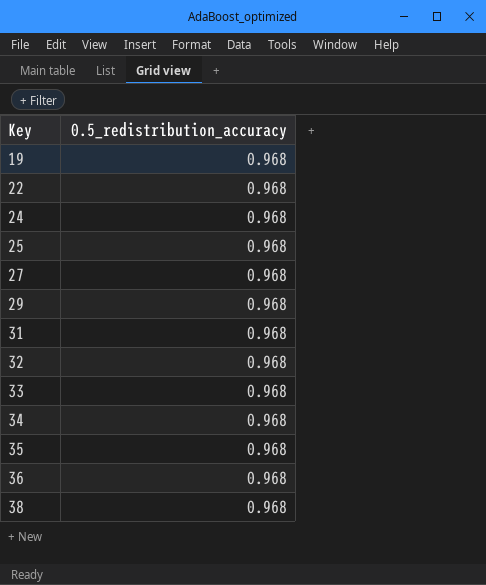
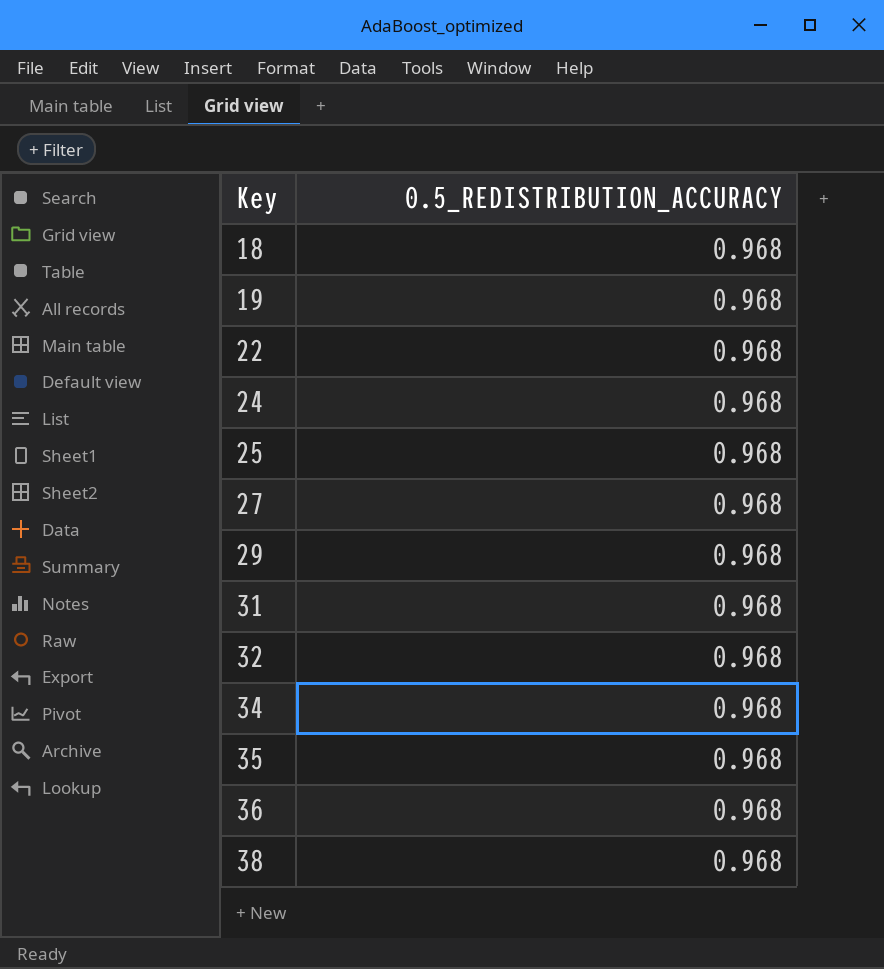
column name: 0.5_redistribution_accuracy -> 0.5_REDISTRIBUTION_ACCURACY
row 33: 0.968 -> none
row 18: none -> 0.968

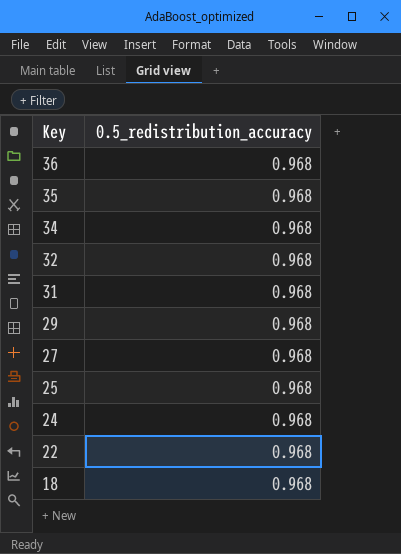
row order: Key ascending -> Key descending
column name: 0.5_REDISTRIBUTION_ACCURACY -> 0.5_redistribution_accuracy
row 19: 0.968 -> none
row 38: 0.968 -> none

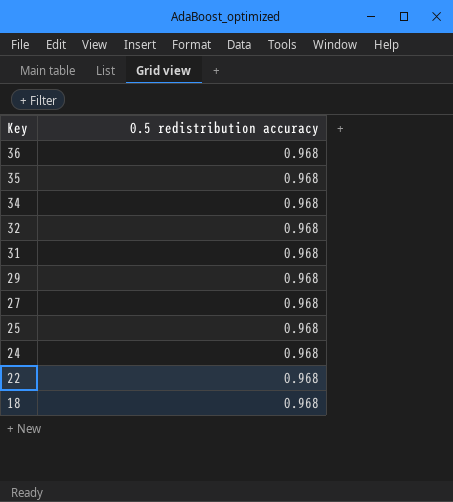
column name: 0.5_redistribution_accuracy -> 0.5 redistribution accuracy

